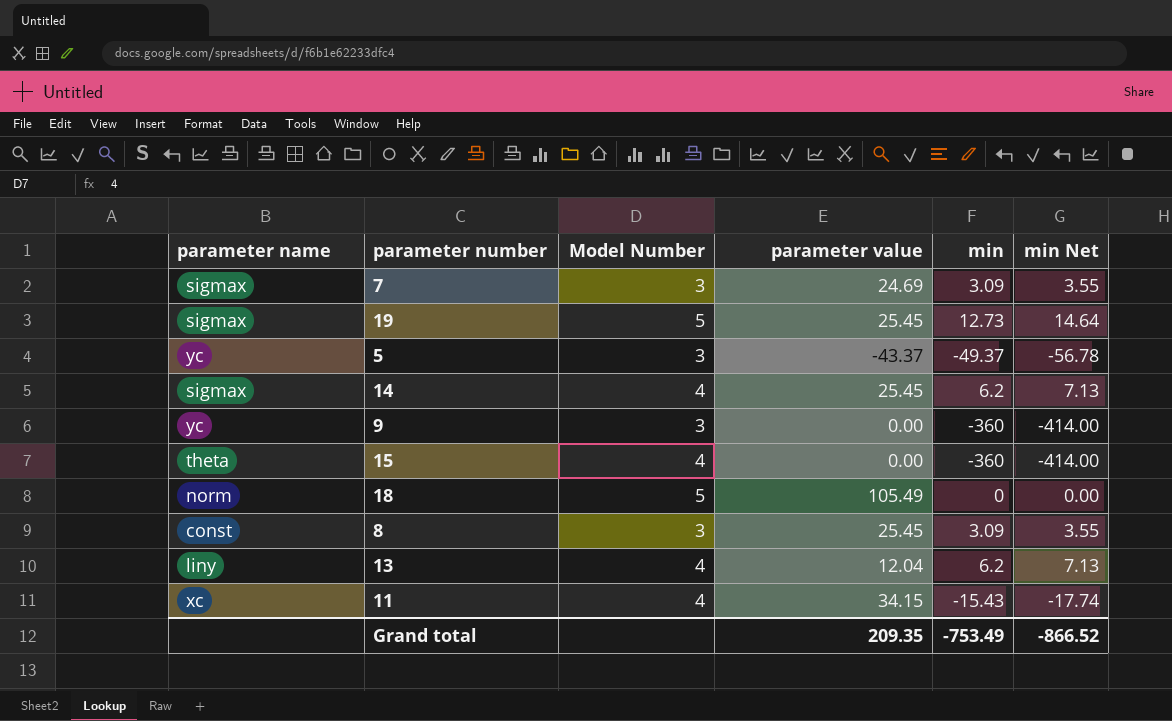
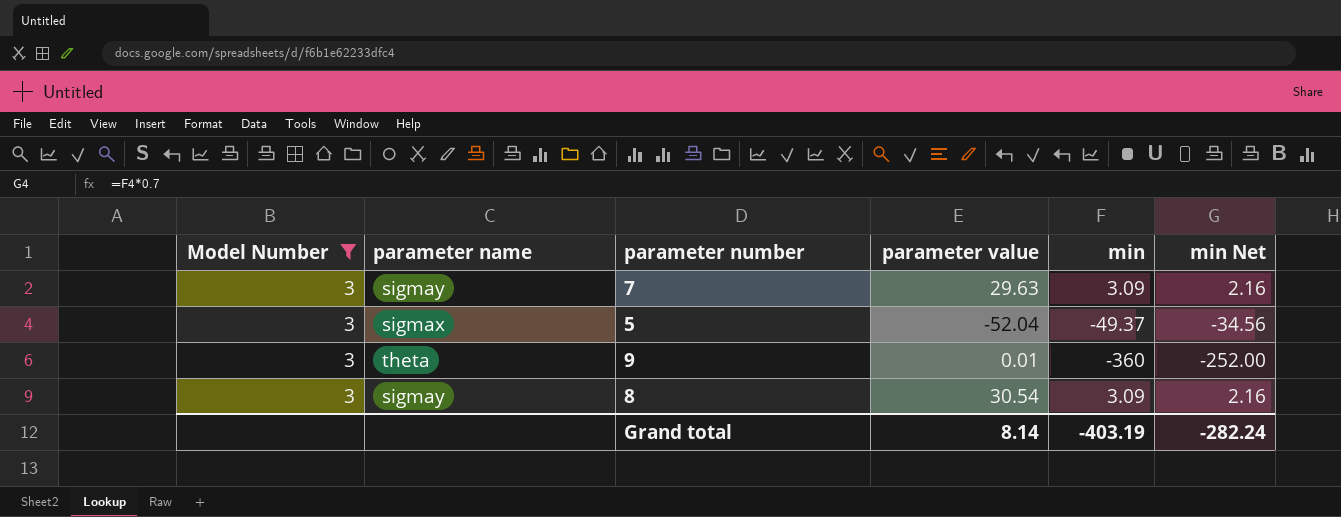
filter: none -> Model Number = 3
column Model Number | position: 3 -> 1
column min Net | formula: [min] * 1.15 -> [min] * 0.7
7 | parameter name: sigmax -> sigmay
7 | parameter value: 24.69 -> 29.63
5 | parameter name: yc -> sigmax
5 | parameter value: -43.37 -> -52.04
9 | parameter name: yc -> theta
9 | parameter value: 0.00 -> 0.01
8 | parameter name: const -> sigmay
8 | parameter value: 25.45 -> 30.54
Grand total | parameter value: 209.35 -> 8.14
Grand total | min: -753.49 -> -403.19
Grand total | min Net: -866.52 -> -282.24

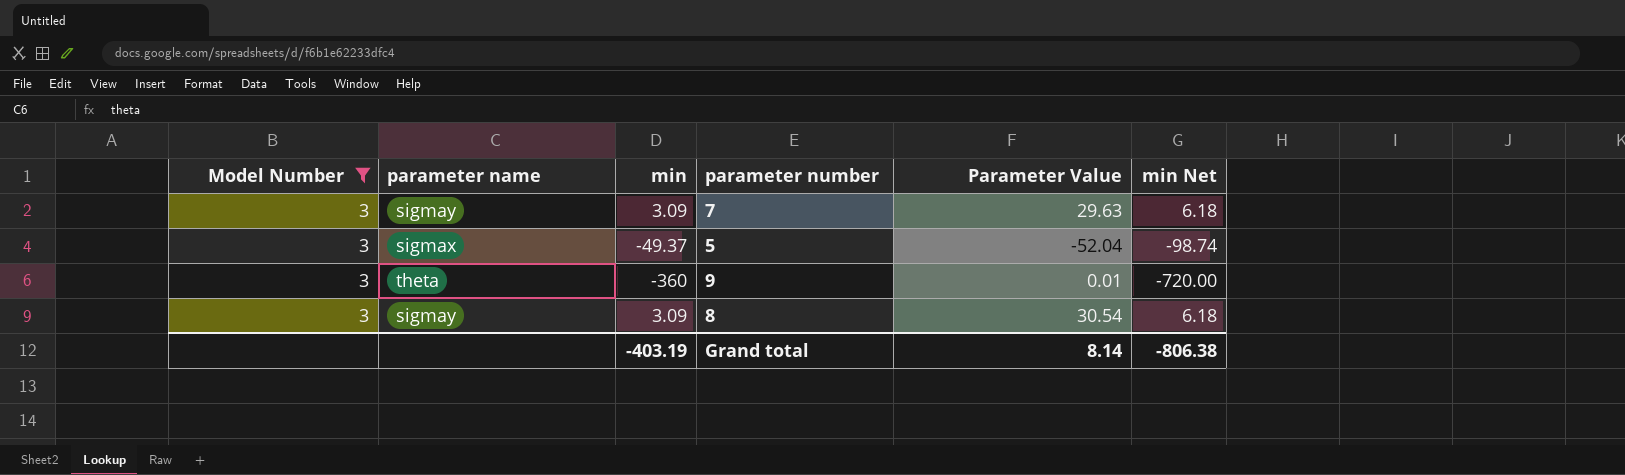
column min | position: 5 -> 3
column name: parameter value -> Parameter Value
column min Net | formula: [min] * 0.7 -> [min] * 2
Grand total | min Net: -282.24 -> -806.38

